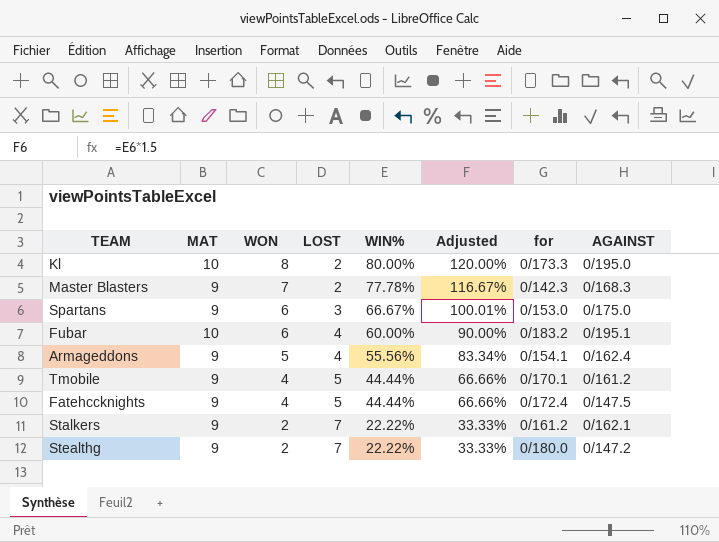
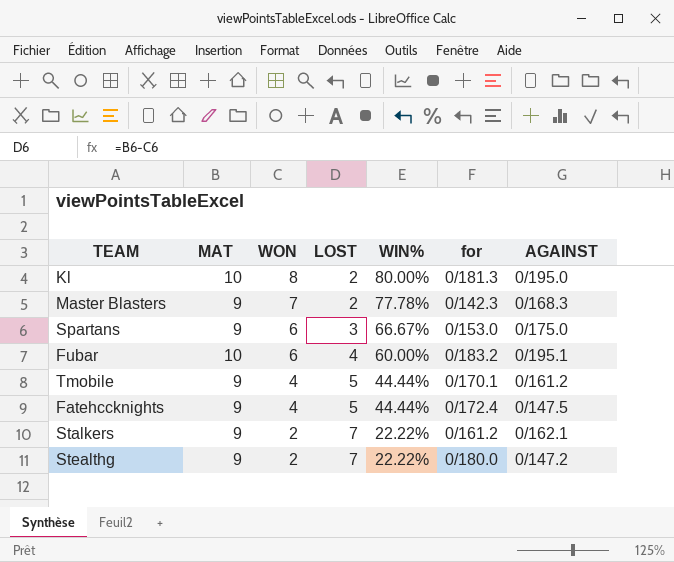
column Adjusted | formula: [WIN%] * 1.5 -> none
row Armageddons: 9 | 5 | 4 | 55.56% | 83.34% | 0/154.1 | 0/162.4 -> none
Kl | for: 0/173.3 -> 0/181.3

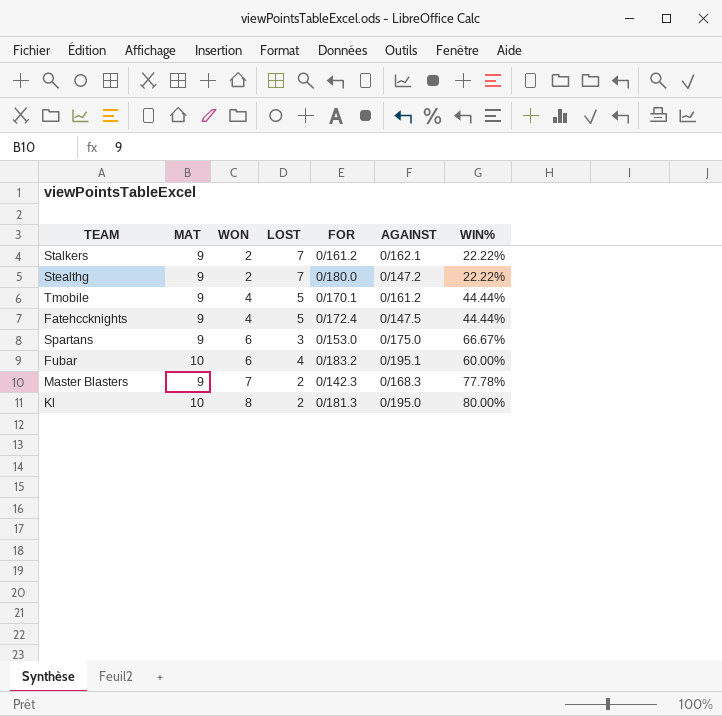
row order: WON descending -> WON ascending
column name: for -> FOR
column WIN% | position: 5 -> 7

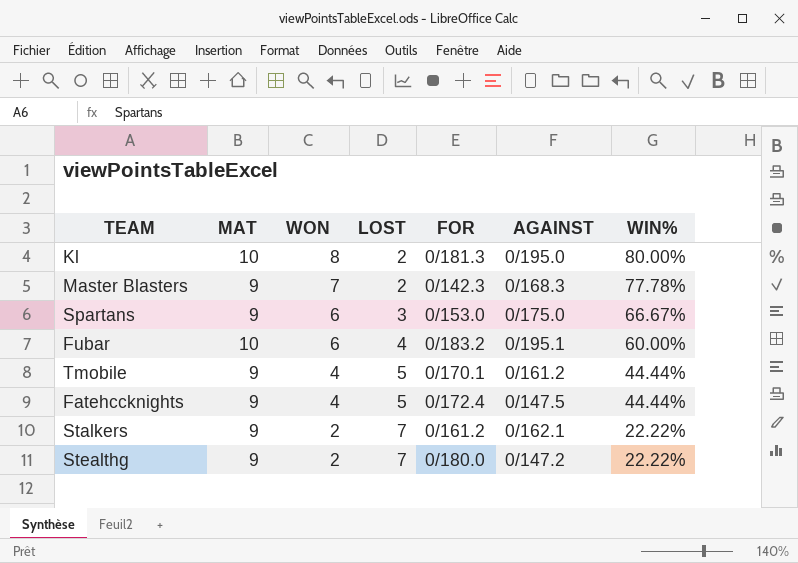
row order: WON ascending -> WON descending

